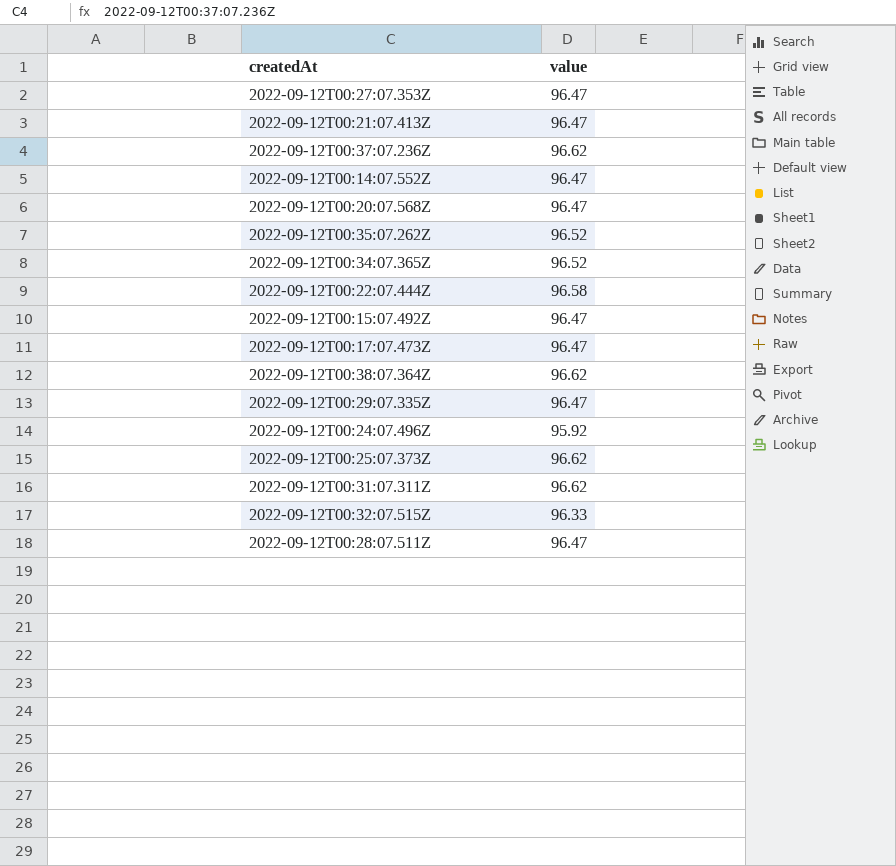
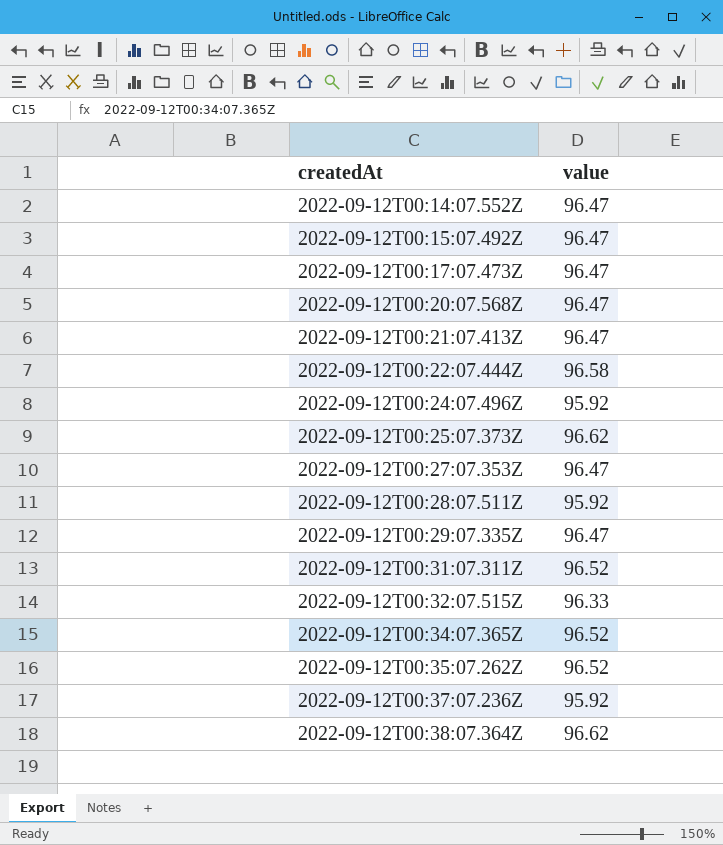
row order: none -> createdAt ascending
2022-09-12T00:28:07.511Z | value: 96.47 -> 95.92
2022-09-12T00:31:07.311Z | value: 96.62 -> 96.52
2022-09-12T00:37:07.236Z | value: 96.62 -> 95.92

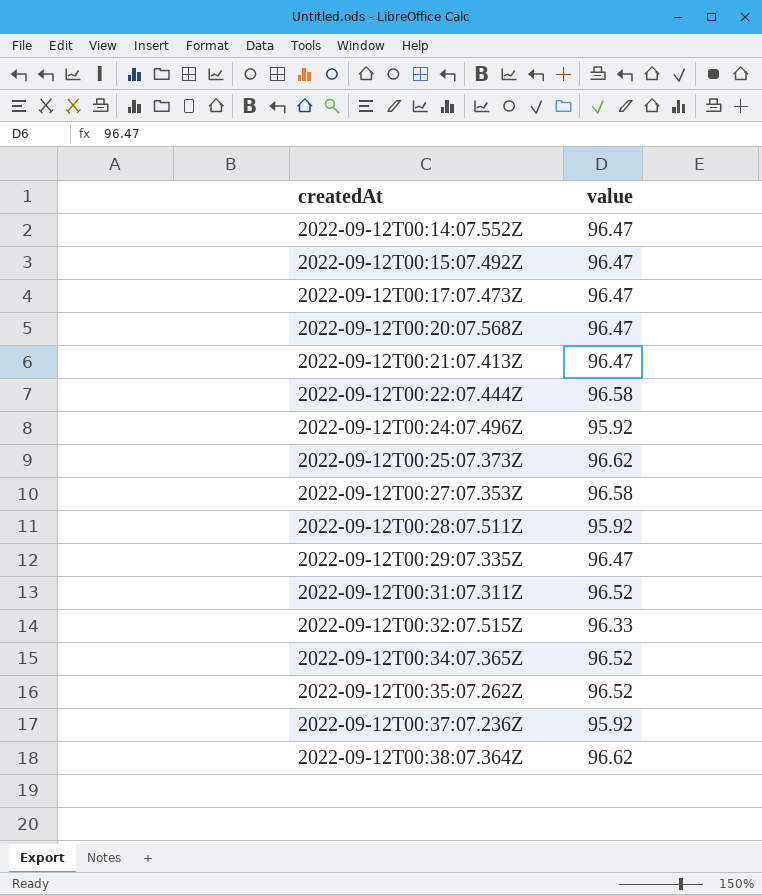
2022-09-12T00:27:07.353Z | value: 96.47 -> 96.58

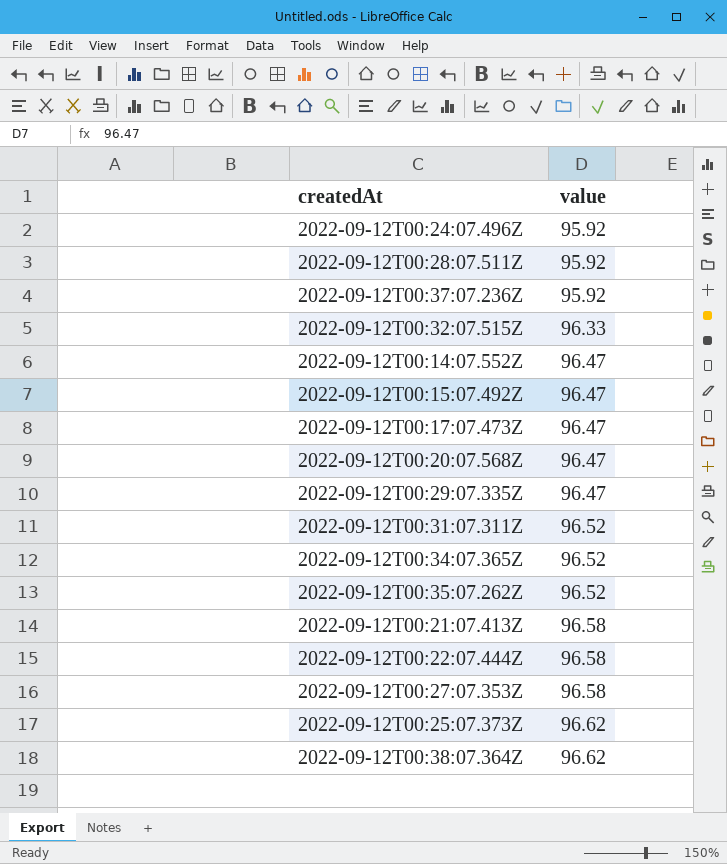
row order: createdAt ascending -> value ascending
2022-09-12T00:21:07.413Z | value: 96.47 -> 96.58

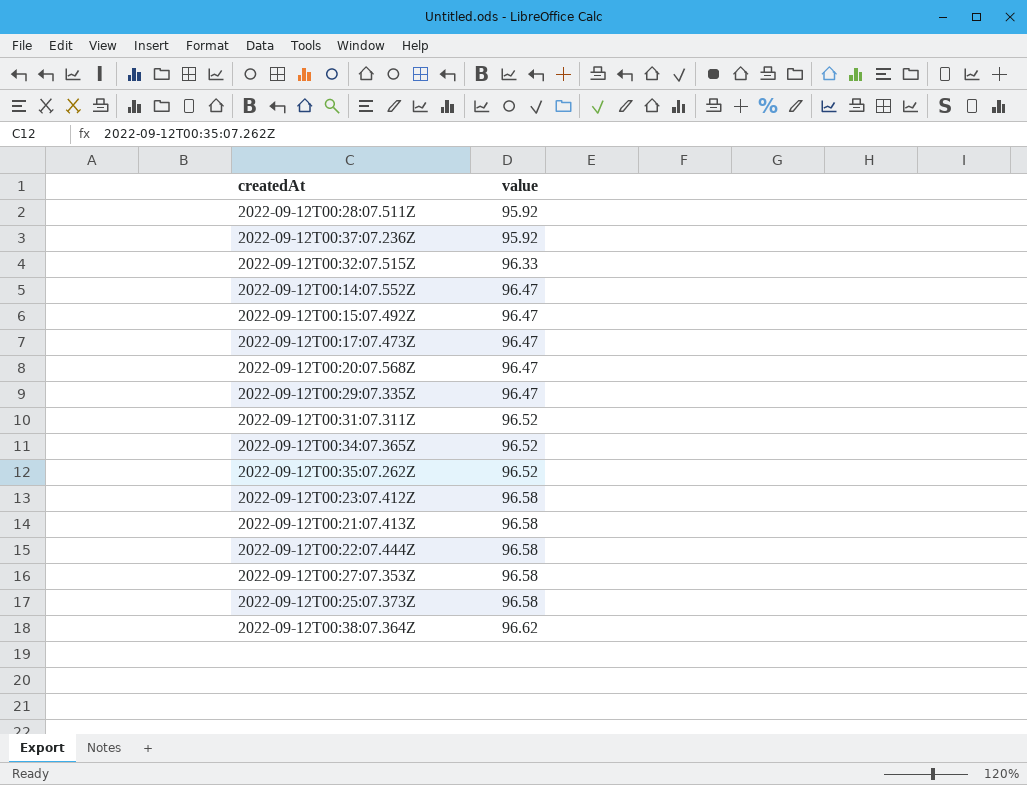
row 2022-09-12T00:24:07.496Z: 95.92 -> none
row 2022-09-12T00:23:07.412Z: none -> 96.58
2022-09-12T00:25:07.373Z | value: 96.62 -> 96.58

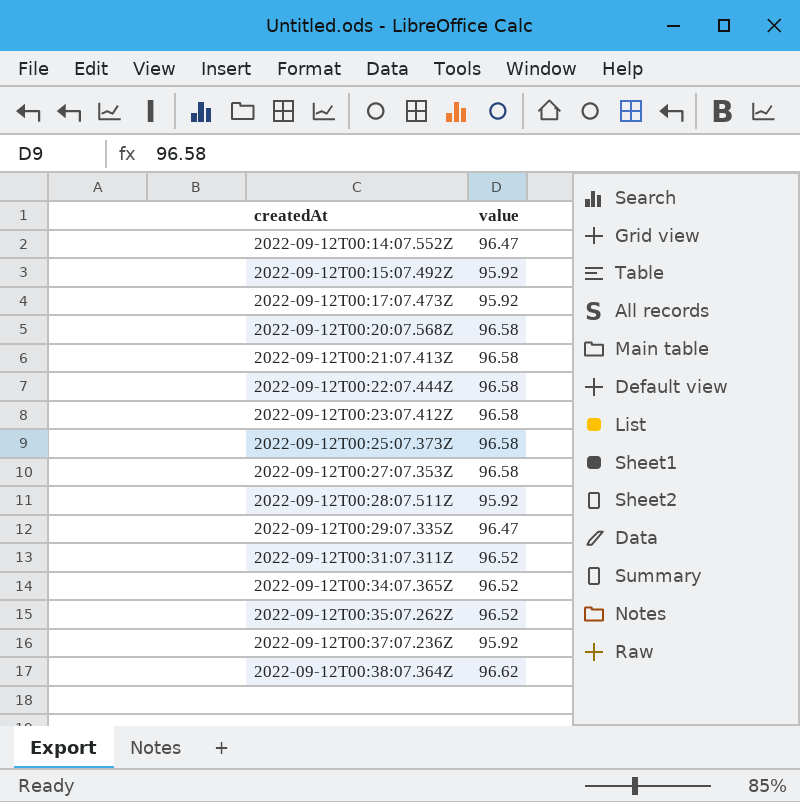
row order: value ascending -> createdAt ascending
row 2022-09-12T00:32:07.515Z: 96.33 -> none
2022-09-12T00:15:07.492Z | value: 96.47 -> 95.92
2022-09-12T00:17:07.473Z | value: 96.47 -> 95.92
2022-09-12T00:20:07.568Z | value: 96.47 -> 96.58

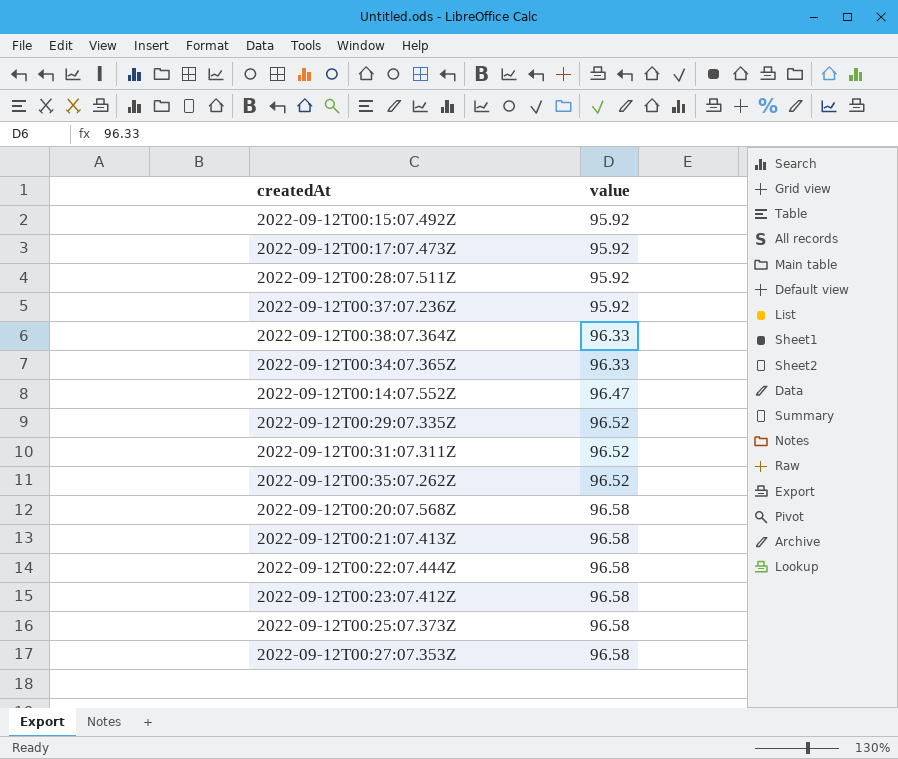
row order: createdAt ascending -> value ascending
2022-09-12T00:38:07.364Z | value: 96.62 -> 96.33
2022-09-12T00:34:07.365Z | value: 96.52 -> 96.33
2022-09-12T00:29:07.335Z | value: 96.47 -> 96.52

